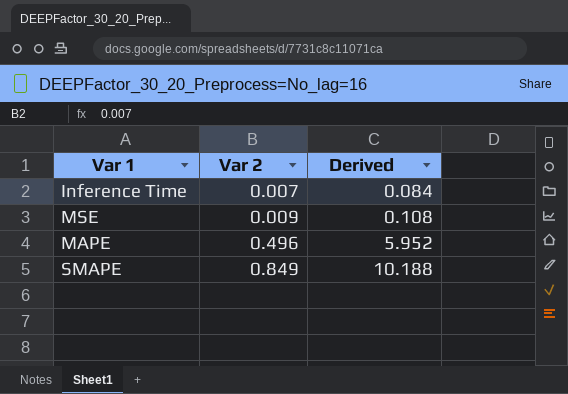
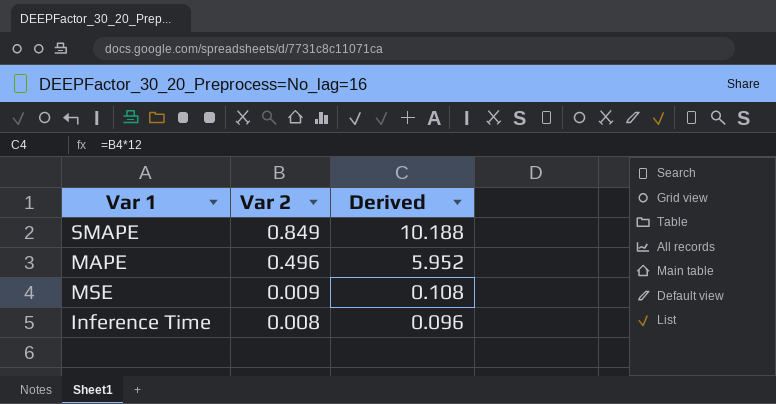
row order: Var 2 ascending -> Var 2 descending
Inference Time | Var 2: 0.007 -> 0.008
Inference Time | Derived: 0.084 -> 0.096

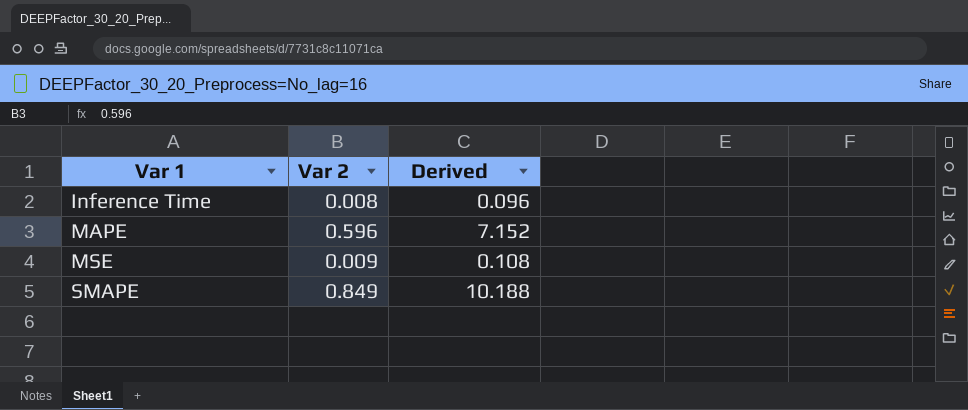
row order: Var 2 descending -> Var 1 ascending
MAPE | Var 2: 0.496 -> 0.596
MAPE | Derived: 5.952 -> 7.152

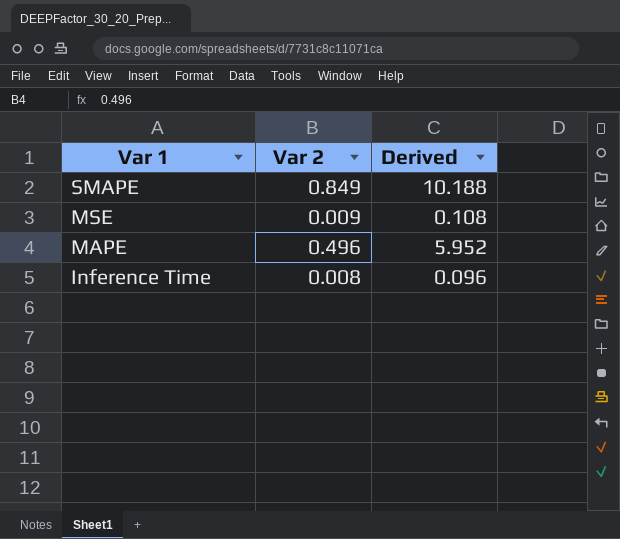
row order: Var 1 ascending -> Var 1 descending
MAPE | Var 2: 0.596 -> 0.496
MAPE | Derived: 7.152 -> 5.952

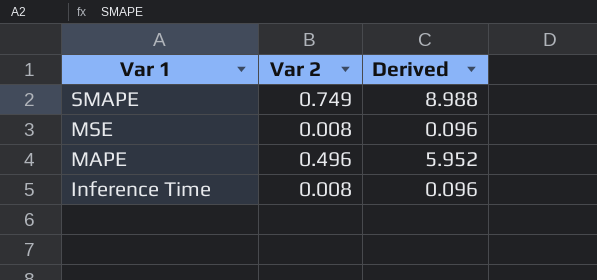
SMAPE | Var 2: 0.849 -> 0.749
SMAPE | Derived: 10.188 -> 8.988
MSE | Var 2: 0.009 -> 0.008
MSE | Derived: 0.108 -> 0.096

